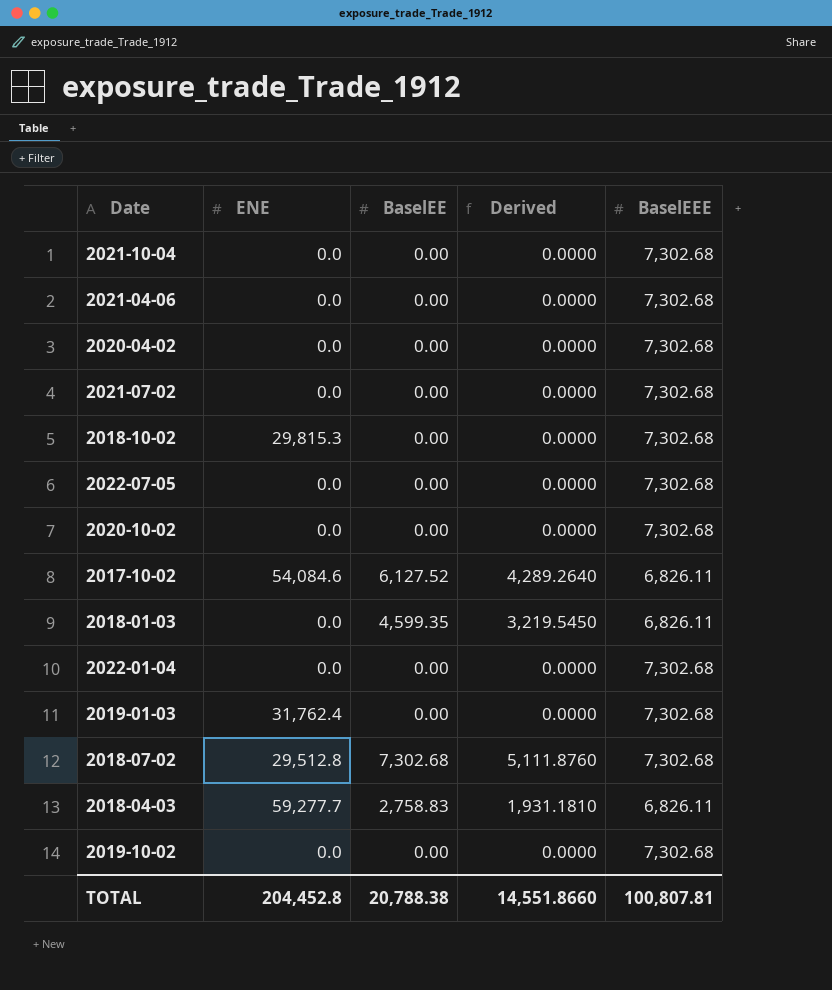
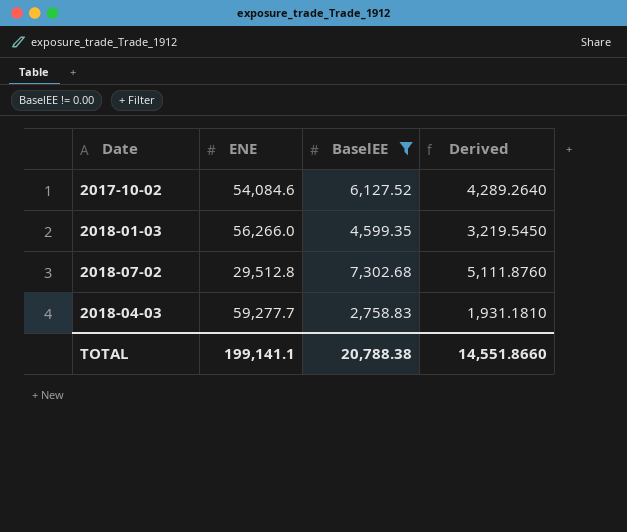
filter: none -> BaselEE != 0.00
column BaselEEE | position: 5 -> none
2018-01-03 | ENE: 0.0 -> 56,266.0
TOTAL | ENE: 204,452.8 -> 199,141.1

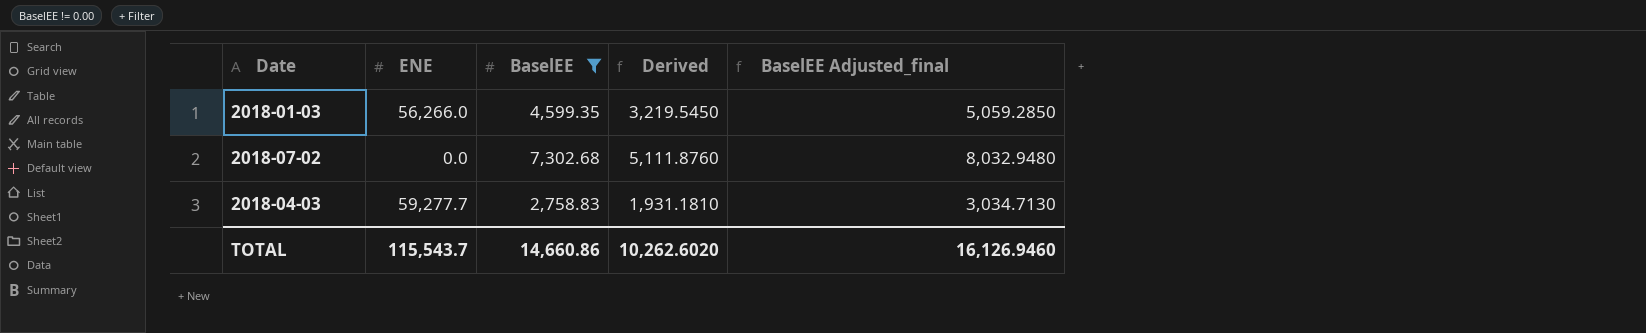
column BaselEE Adjusted_final | formula: none -> [BaselEE] * 1.1
row 2017-10-02: 54,084.6 | 6,127.52 | 4,289.2640 -> none
2018-07-02 | ENE: 29,512.8 -> 0.0
TOTAL | ENE: 199,141.1 -> 115,543.7
TOTAL | BaselEE: 20,788.38 -> 14,660.86
TOTAL | Derived: 14,551.8660 -> 10,262.6020

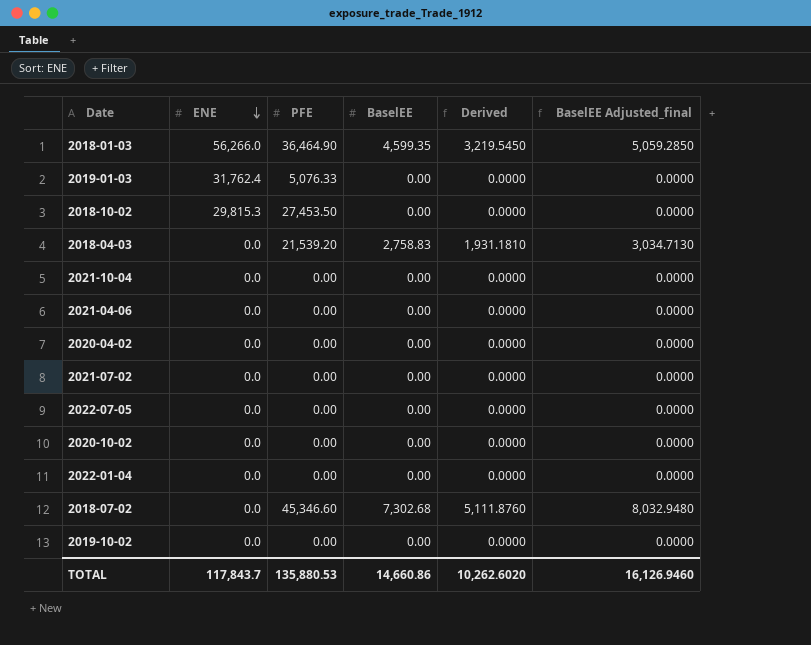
filter: BaselEE != 0.00 -> none
row order: none -> ENE descending
column PFE | position: none -> 3
2018-04-03 | ENE: 59,277.7 -> 0.0
TOTAL | ENE: 115,543.7 -> 117,843.7

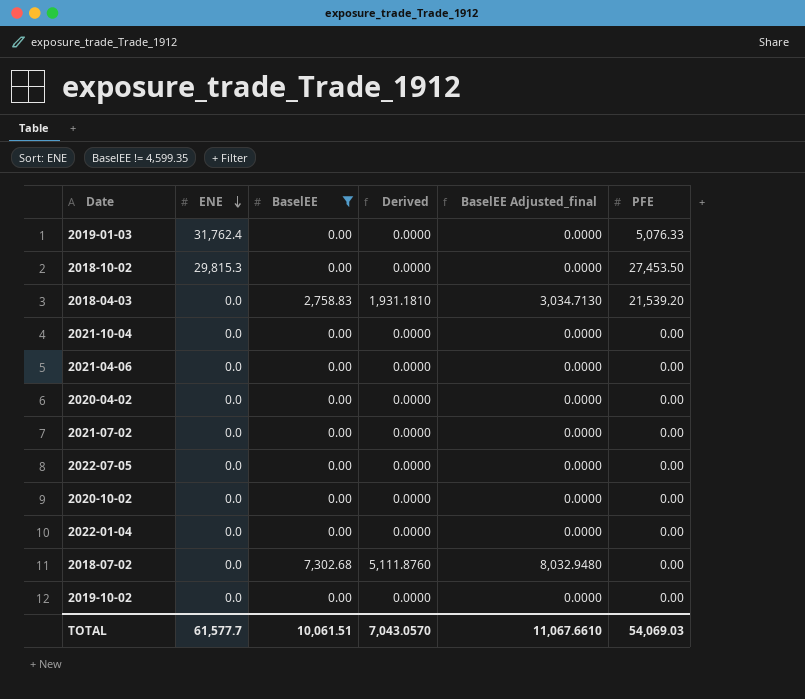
filter: none -> BaselEE != 4,599.35
column PFE | position: 3 -> 6
2018-07-02 | PFE: 45,346.60 -> 0.00
TOTAL | ENE: 117,843.7 -> 61,577.7
TOTAL | BaselEE: 14,660.86 -> 10,061.51
TOTAL | Derived: 10,262.6020 -> 7,043.0570
TOTAL | BaselEE Adjusted_final: 16,126.9460 -> 11,067.6610
TOTAL | PFE: 135,880.53 -> 54,069.03

